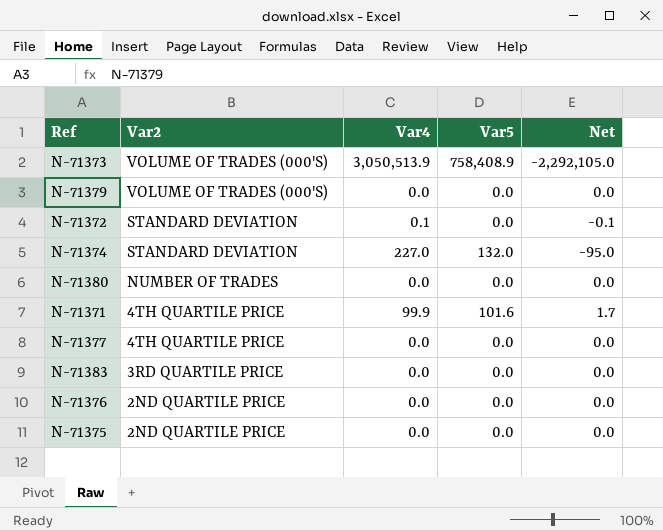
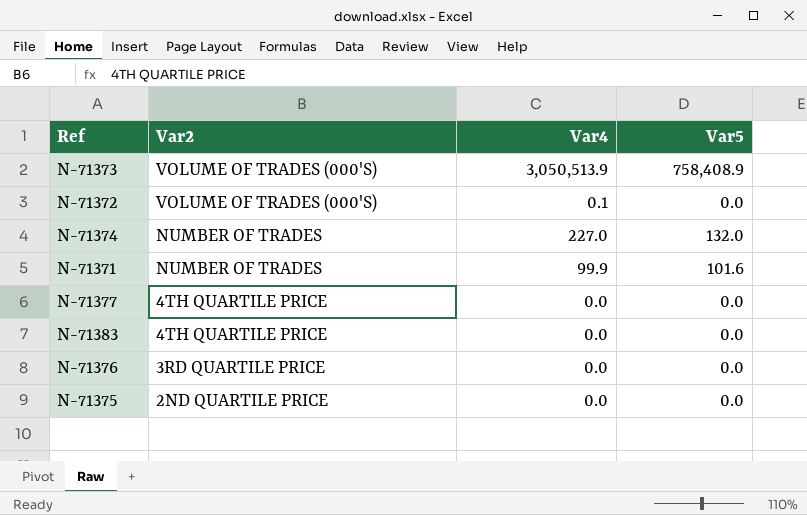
column Net | formula: [Var5] - [Var4] -> none
row N-71379: VOLUME OF TRADES (000'S) | 0.0 | 0.0 | 0.0 -> none
row N-71380: NUMBER OF TRADES | 0.0 | 0.0 | 0.0 -> none
N-71372 | Var2: STANDARD DEVIATION -> VOLUME OF TRADES (000'S)
N-71374 | Var2: STANDARD DEVIATION -> NUMBER OF TRADES
N-71371 | Var2: 4TH QUARTILE PRICE -> NUMBER OF TRADES
N-71383 | Var2: 3RD QUARTILE PRICE -> 4TH QUARTILE PRICE
N-71376 | Var2: 2ND QUARTILE PRICE -> 3RD QUARTILE PRICE

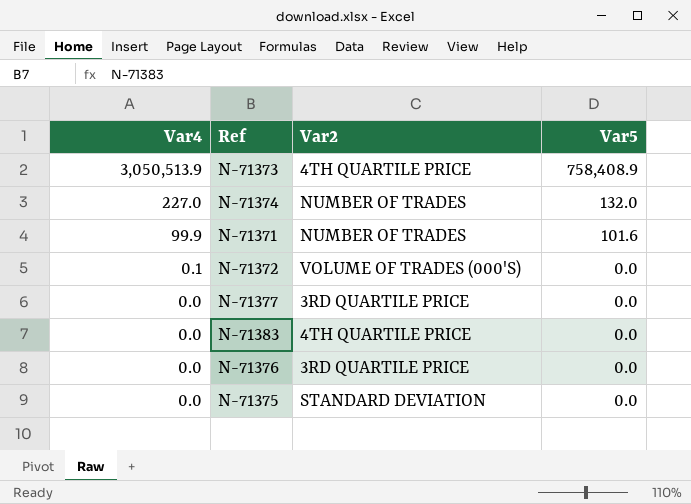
row order: Var2 descending -> Var4 descending
column Var4 | position: 3 -> 1
N-71373 | Var2: VOLUME OF TRADES (000'S) -> 4TH QUARTILE PRICE
N-71377 | Var2: 4TH QUARTILE PRICE -> 3RD QUARTILE PRICE
N-71375 | Var2: 2ND QUARTILE PRICE -> STANDARD DEVIATION

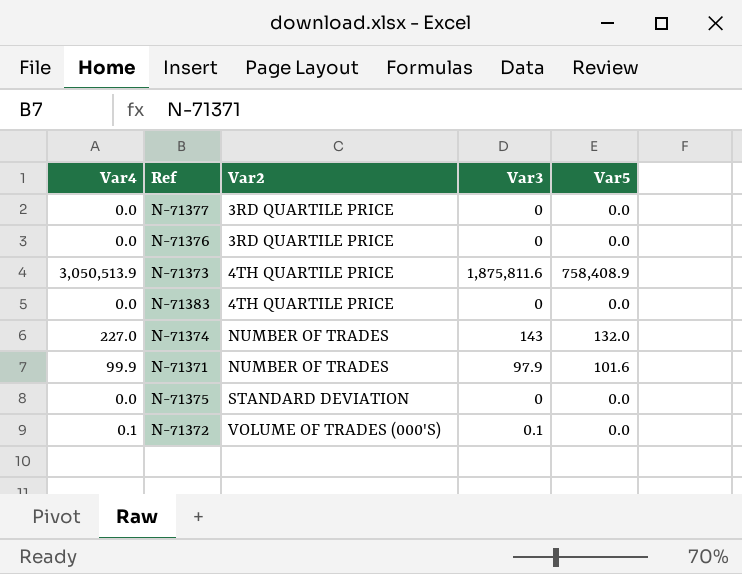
row order: Var4 descending -> Var2 ascending
column Var3 | position: none -> 4

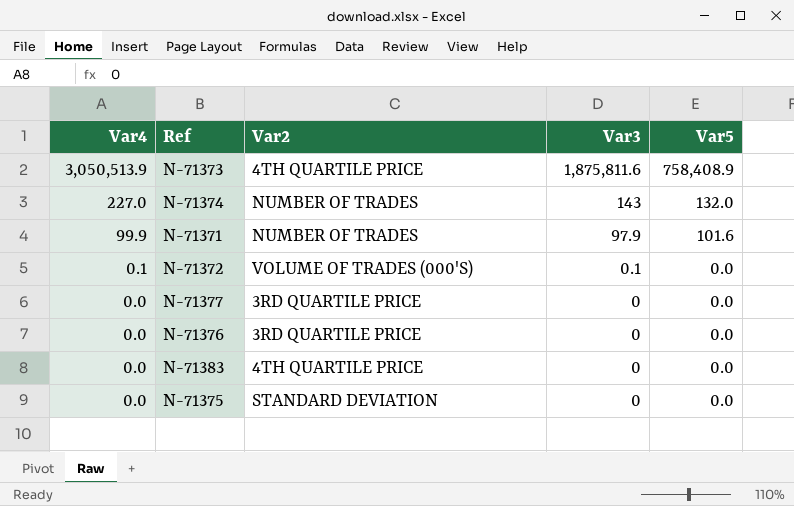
row order: Var2 ascending -> Var4 descending

